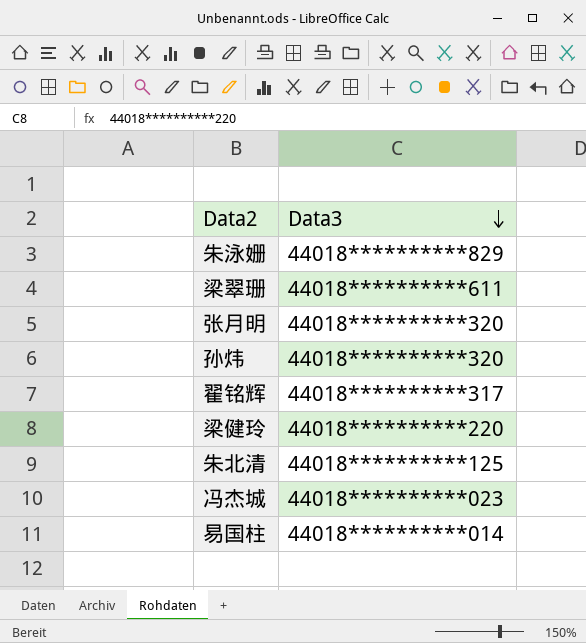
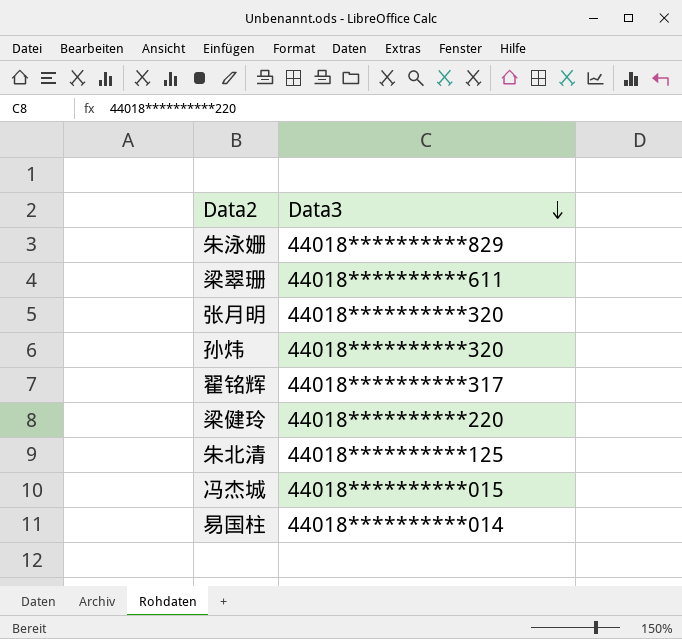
冯杰城 | Data3: 44018**********023 -> 44018**********015

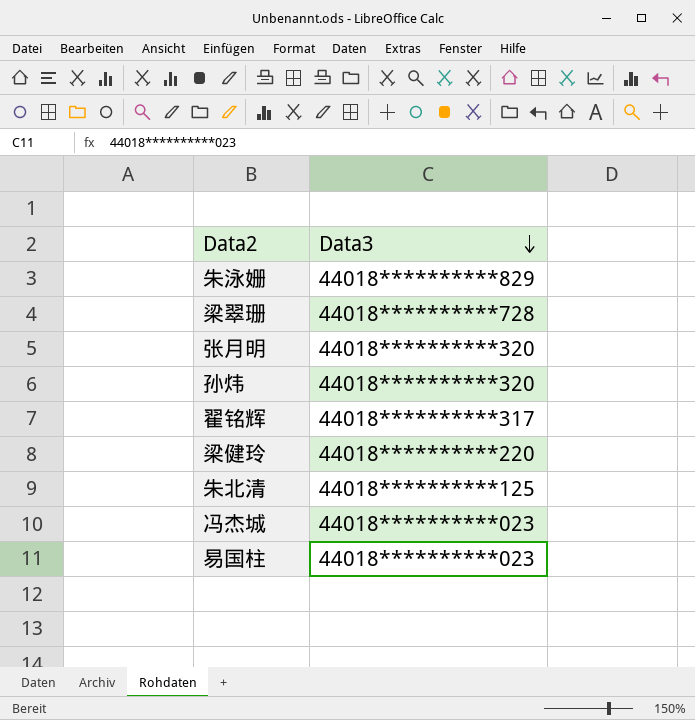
梁翠珊 | Data3: 44018**********611 -> 44018**********728
冯杰城 | Data3: 44018**********015 -> 44018**********023
易国柱 | Data3: 44018**********014 -> 44018**********023

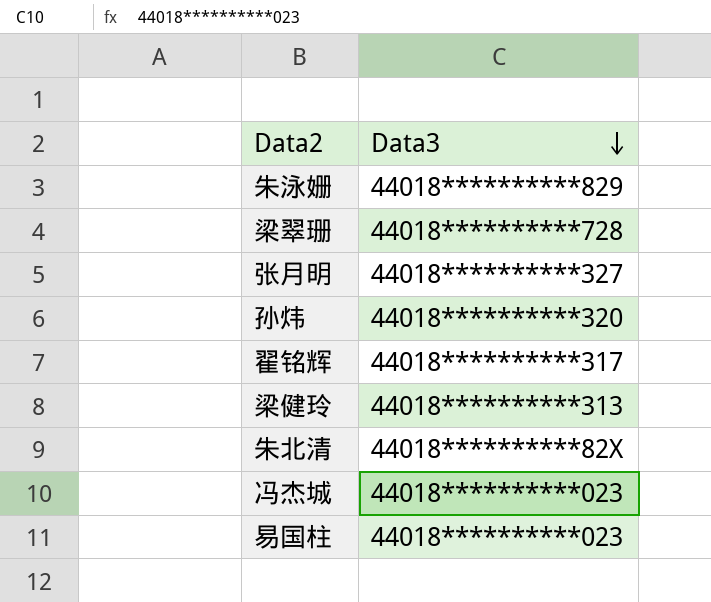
张月明 | Data3: 44018**********320 -> 44018**********327
梁健玲 | Data3: 44018**********220 -> 44018**********313
朱北清 | Data3: 44018**********125 -> 44018**********82X

